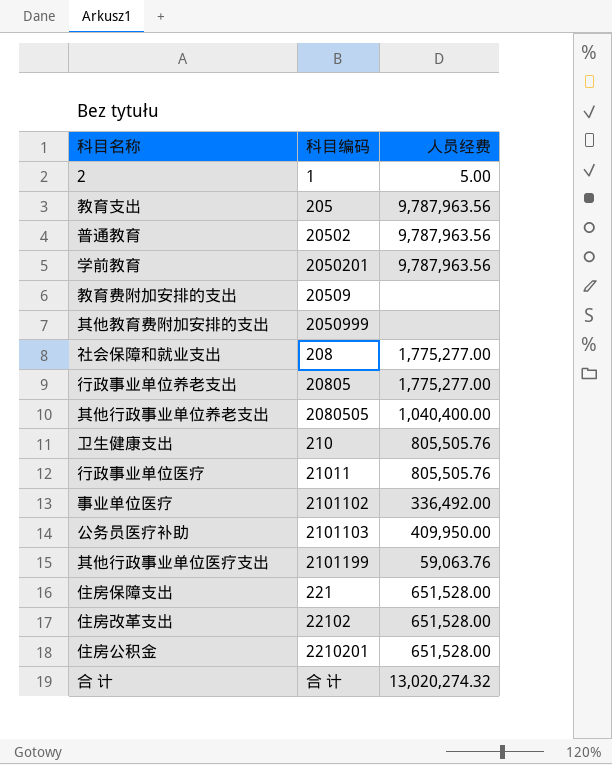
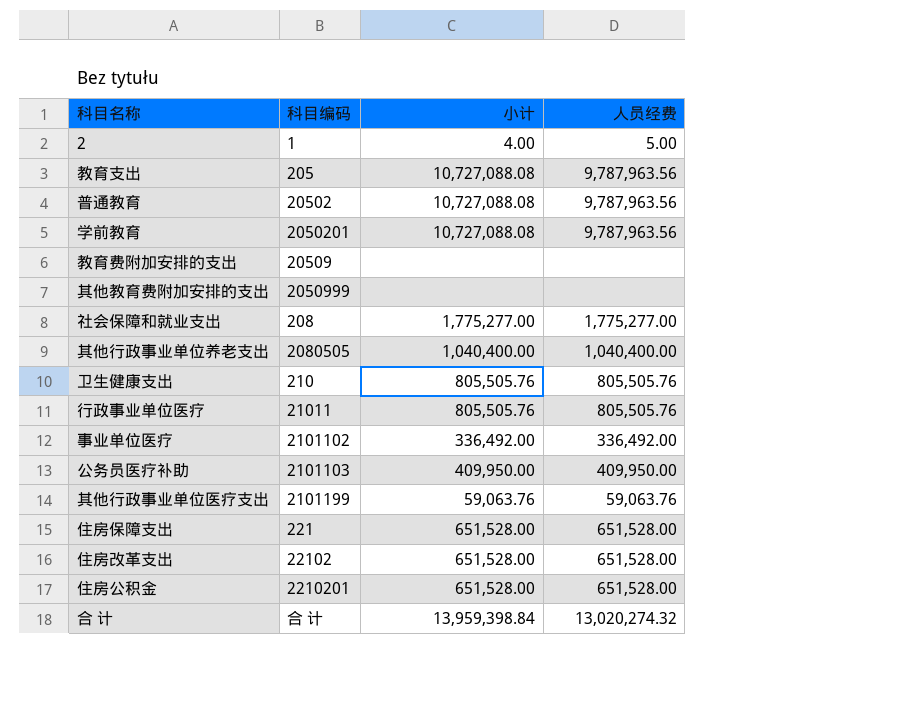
column 小计 | position: none -> 3
row 行政事业单位养老支出: 20805 | 1,775,277.00 -> none

